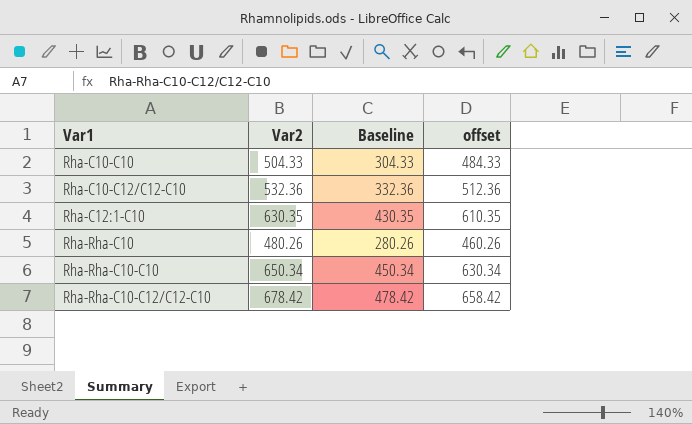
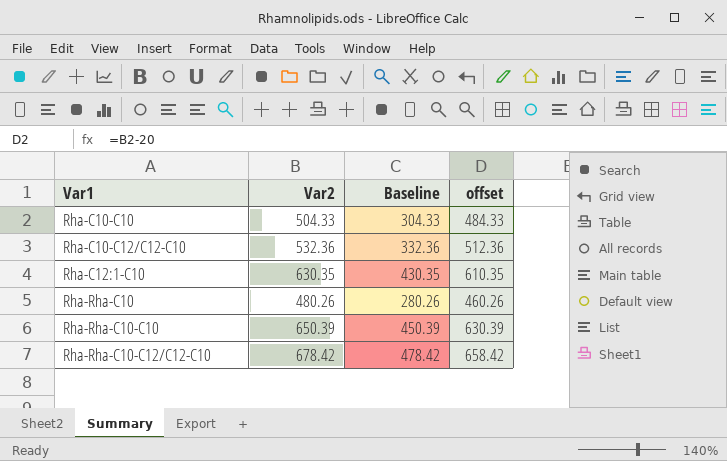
Rha-Rha-C10-C10 | Var2: 650.34 -> 650.39
Rha-Rha-C10-C10 | Baseline: 450.34 -> 450.39
Rha-Rha-C10-C10 | offset: 630.34 -> 630.39

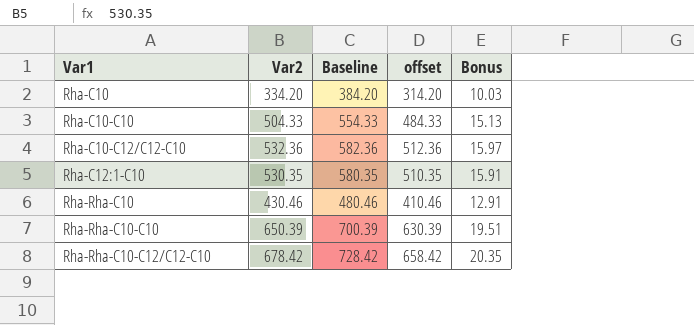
column Baseline | formula: [Var2] - 200 -> [Var2] + 50
column Bonus | formula: none -> [Var2] * 0.03
row Rha-C10: none -> 334.20 | 384.20 | 314.20 | 10.03
Rha-C12:1-C10 | Var2: 630.35 -> 530.35
Rha-C12:1-C10 | offset: 610.35 -> 510.35
Rha-Rha-C10 | Var2: 480.26 -> 430.46
Rha-Rha-C10 | offset: 460.26 -> 410.46

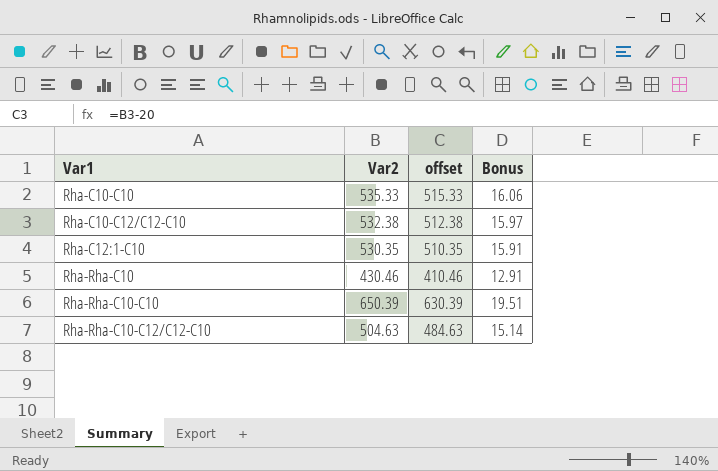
column Baseline | formula: [Var2] + 50 -> none
row Rha-C10: 334.20 | 384.20 | 314.20 | 10.03 -> none
Rha-C10-C10 | Var2: 504.33 -> 535.33
Rha-C10-C10 | offset: 484.33 -> 515.33
Rha-C10-C10 | Bonus: 15.13 -> 16.06
Rha-C10-C12/C12-C10 | Var2: 532.36 -> 532.38
Rha-C10-C12/C12-C10 | offset: 512.36 -> 512.38
Rha-Rha-C10-C12/C12-C10 | Var2: 678.42 -> 504.63
Rha-Rha-C10-C12/C12-C10 | offset: 658.42 -> 484.63
Rha-Rha-C10-C12/C12-C10 | Bonus: 20.35 -> 15.14

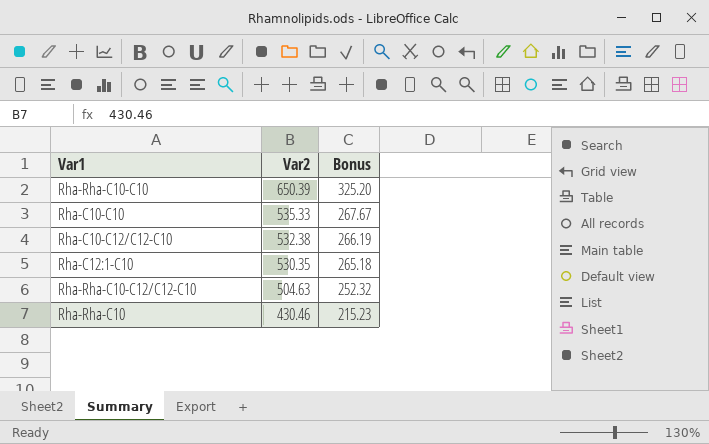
row order: Var1 ascending -> Var2 descending
column offset | formula: [Var2] - 20 -> none
column Bonus | formula: [Var2] * 0.03 -> [Var2] * 0.5

